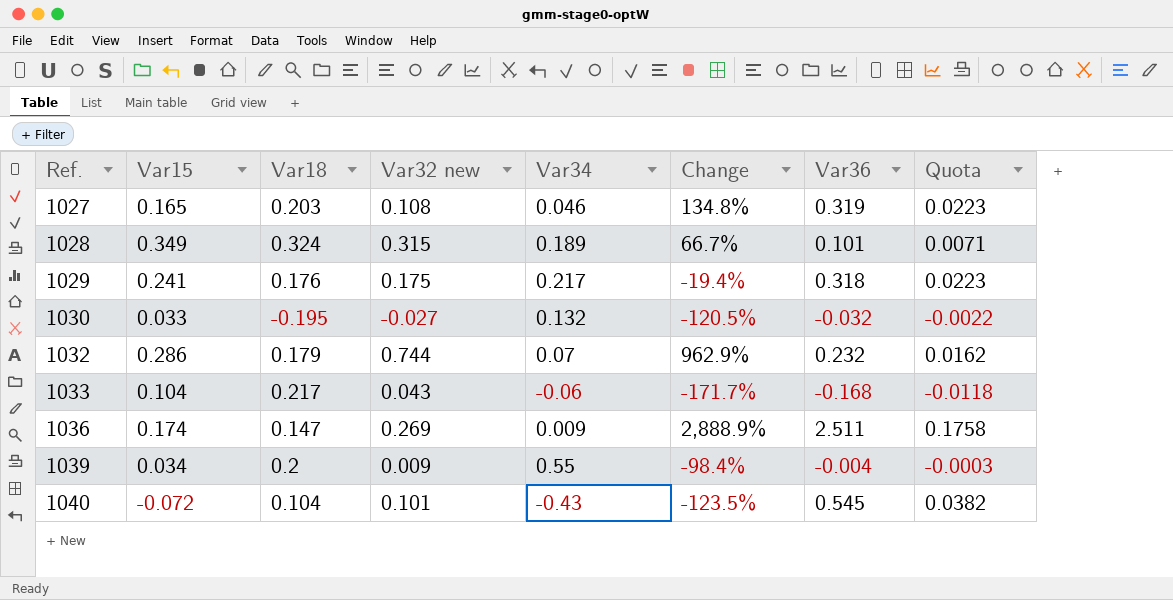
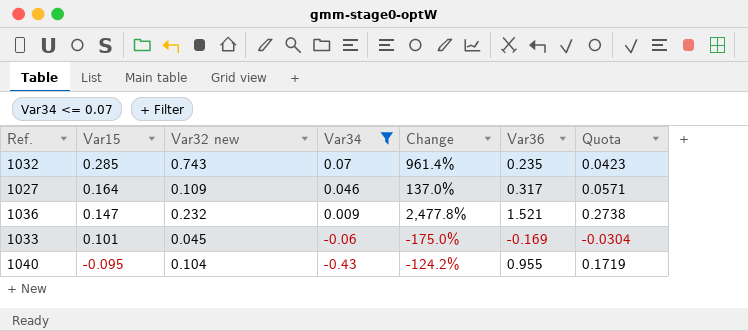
filter: none -> Var34 <= 0.07
row order: Ref. ascending -> Var15 descending
column Var18 | position: 3 -> none
column Quota | formula: [Var36] * 0.07 -> [Var36] * 0.18
1032 | Var15: 0.286 -> 0.285
1032 | Var32 new: 0.744 -> 0.743
1032 | Change: 962.9% -> 961.4%
1032 | Var36: 0.232 -> 0.235
1027 | Var15: 0.165 -> 0.164
1027 | Var32 new: 0.108 -> 0.109
1027 | Change: 134.8% -> 137.0%
1027 | Var36: 0.319 -> 0.317
1036 | Var15: 0.174 -> 0.147
1036 | Var32 new: 0.269 -> 0.232
1036 | Change: 2,888.9% -> 2,477.8%
1036 | Var36: 2.511 -> 1.521
1033 | Var15: 0.104 -> 0.101
1033 | Var32 new: 0.043 -> 0.045
1033 | Change: -171.7% -> -175.0%
1033 | Var36: -0.168 -> -0.169
1040 | Var15: -0.072 -> -0.095
1040 | Var32 new: 0.101 -> 0.104
1040 | Change: -123.5% -> -124.2%
1040 | Var36: 0.545 -> 0.955

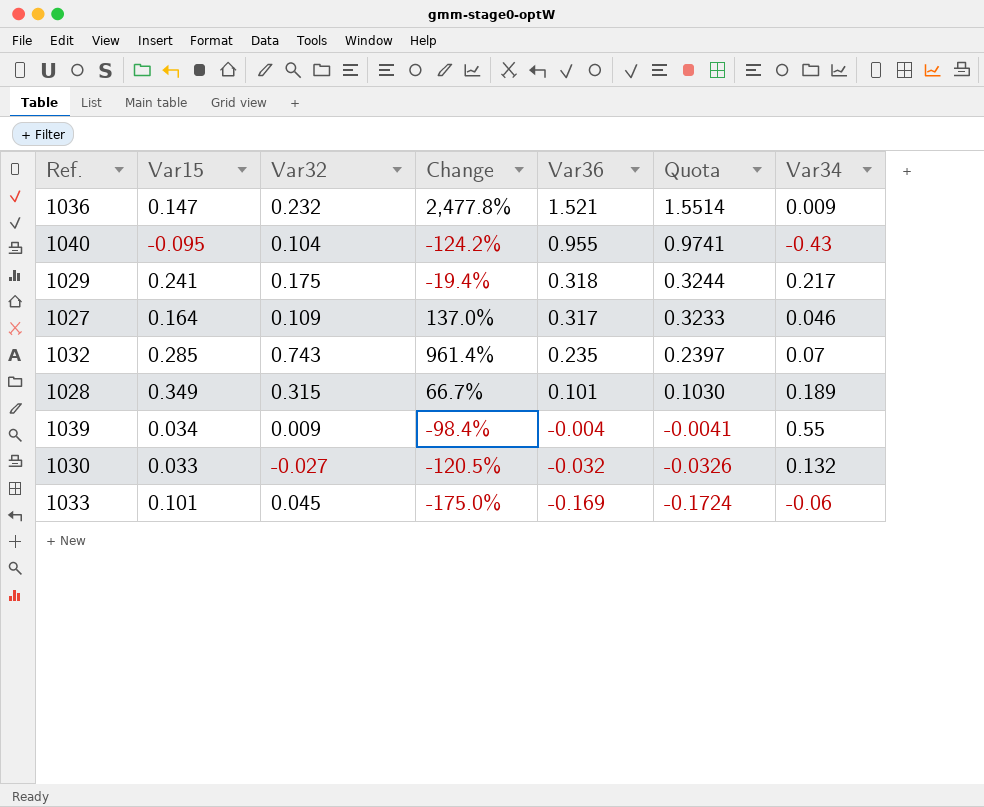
filter: Var34 <= 0.07 -> none
row order: Var15 descending -> Var36 descending
column name: Var32 new -> Var32
column Quota | formula: [Var36] * 0.18 -> [Var36] * 1.02
column Var34 | position: 4 -> 7

